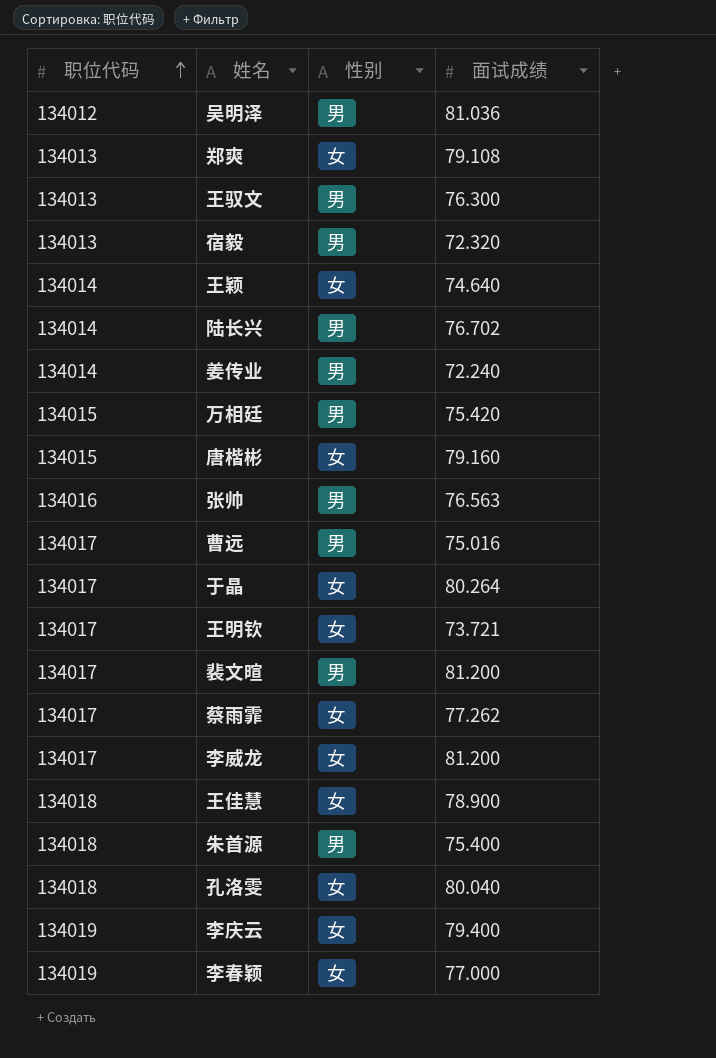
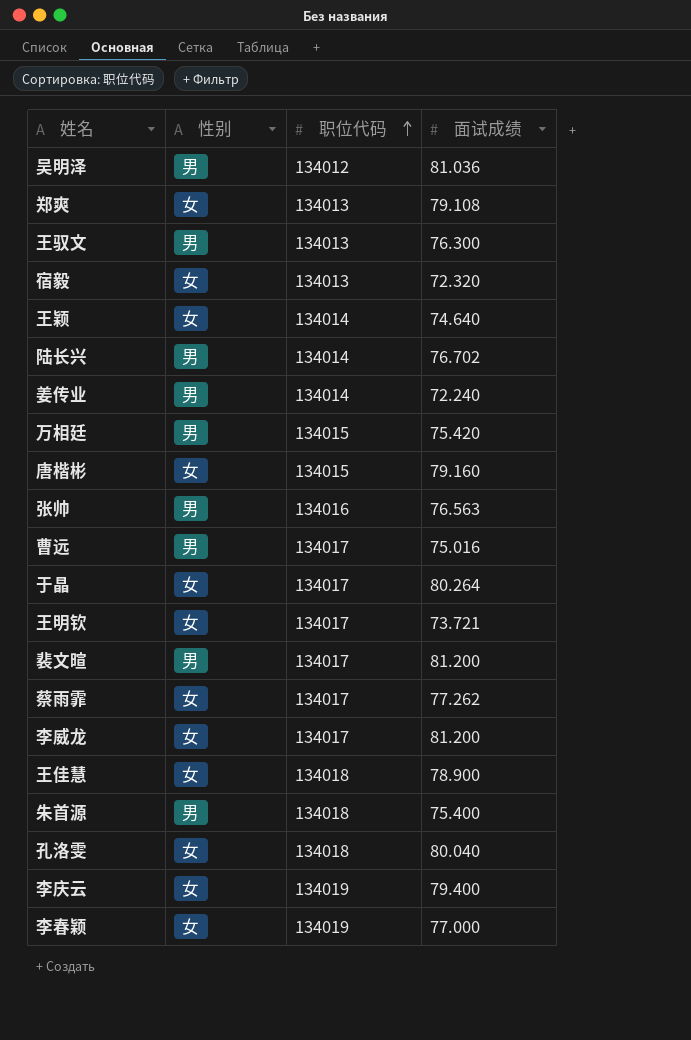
column 职位代码 | position: 1 -> 3
宿毅 | 性别: 男 -> 女

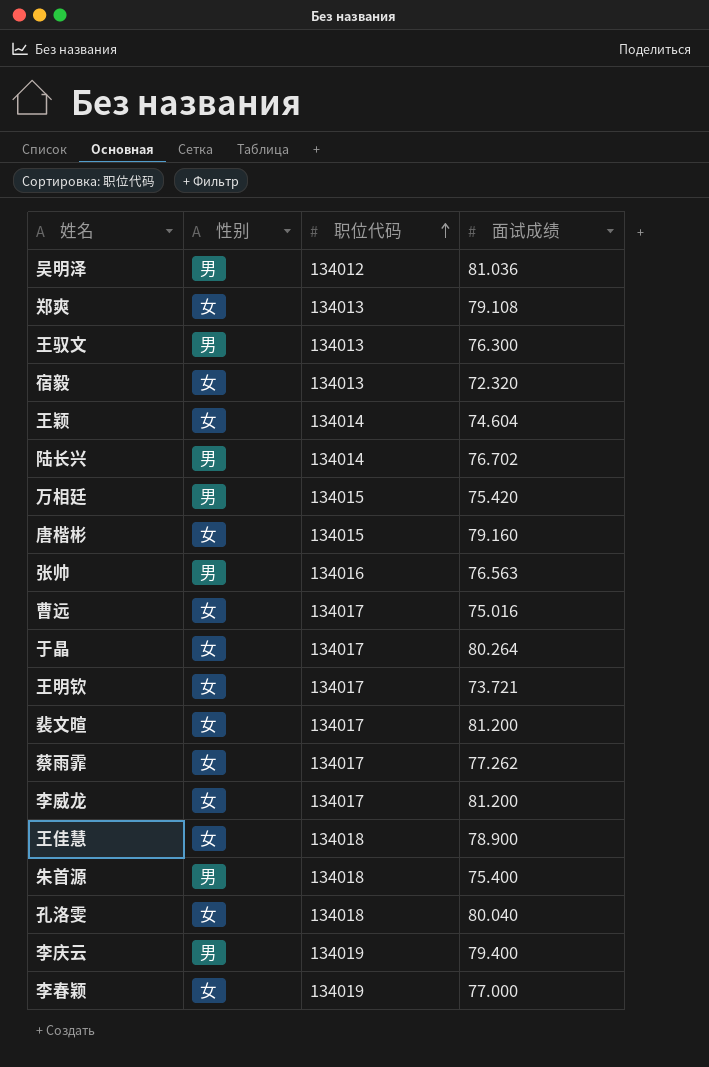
row 姜传业: 男 | 134014 | 72.240 -> none
王颖 | 面试成绩: 74.640 -> 74.604
曹远 | 性别: 男 -> 女
裴文暄 | 性别: 男 -> 女
李庆云 | 性别: 女 -> 男

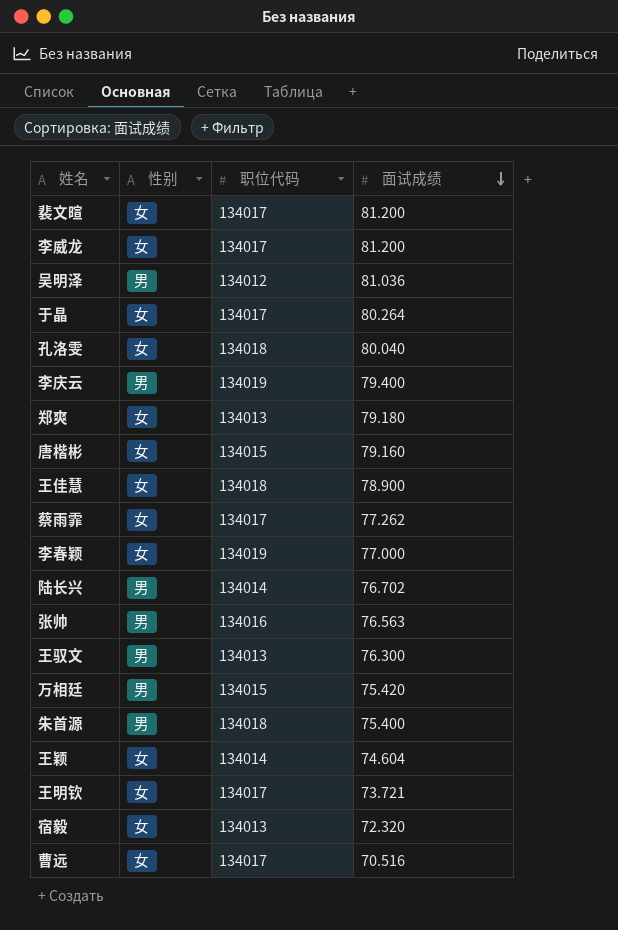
row order: 职位代码 ascending -> 面试成绩 descending
郑爽 | 面试成绩: 79.108 -> 79.180
曹远 | 面试成绩: 75.016 -> 70.516

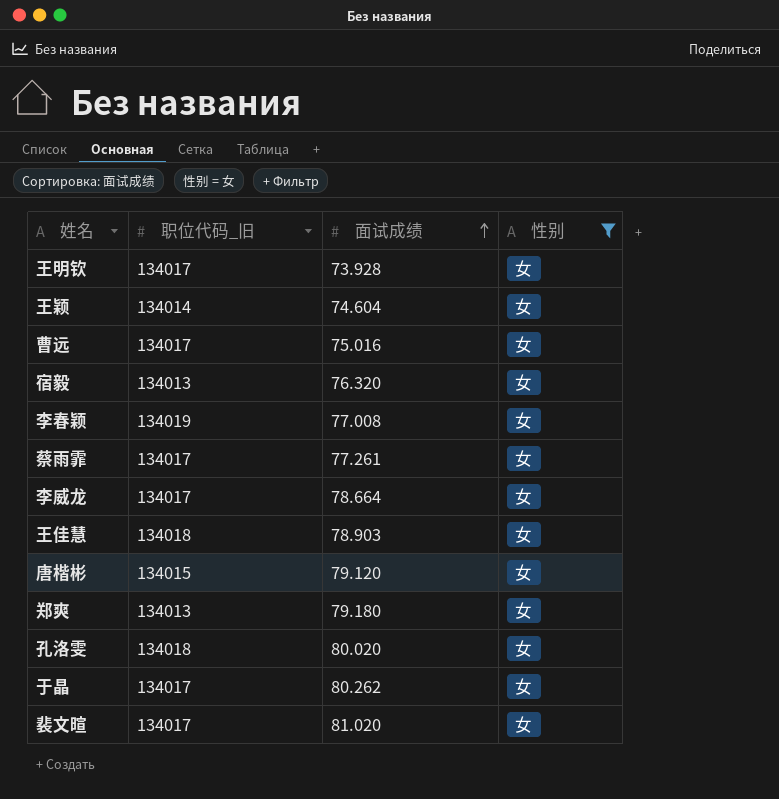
filter: none -> 性别 = 女
row order: 面试成绩 descending -> 面试成绩 ascending
column name: 职位代码 -> 职位代码_旧
column 性别 | position: 2 -> 4
王明钦 | 面试成绩: 73.721 -> 73.928
曹远 | 面试成绩: 70.516 -> 75.016
宿毅 | 面试成绩: 72.320 -> 76.320
李春颖 | 面试成绩: 77.000 -> 77.008
蔡雨霏 | 面试成绩: 77.262 -> 77.261
李威龙 | 面试成绩: 81.200 -> 78.664
王佳慧 | 面试成绩: 78.900 -> 78.903
唐楷彬 | 面试成绩: 79.160 -> 79.120
孔洛雯 | 面试成绩: 80.040 -> 80.020
于晶 | 面试成绩: 80.264 -> 80.262
裴文暄 | 面试成绩: 81.200 -> 81.020

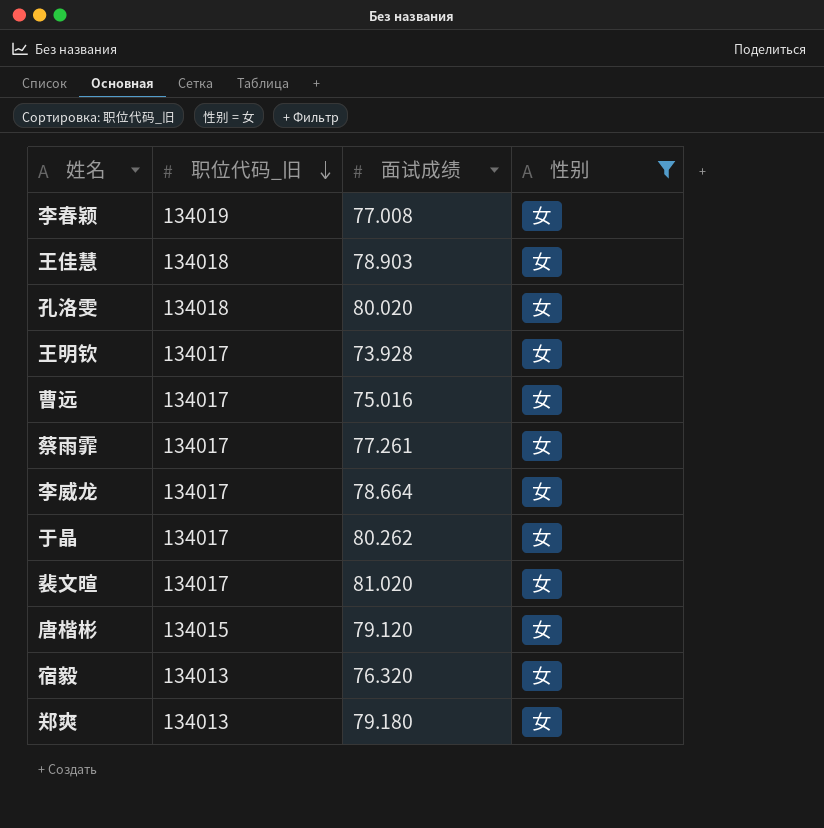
row order: 面试成绩 ascending -> 职位代码_旧 descending
row 王颖: 134014 | 74.604 | 女 -> none

